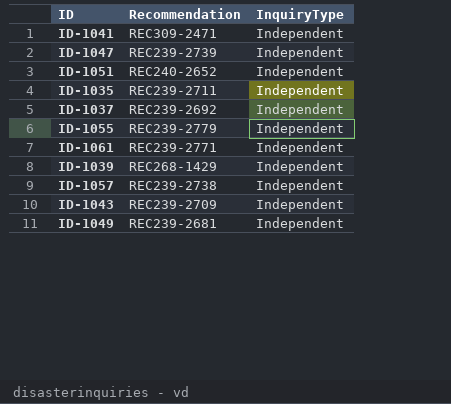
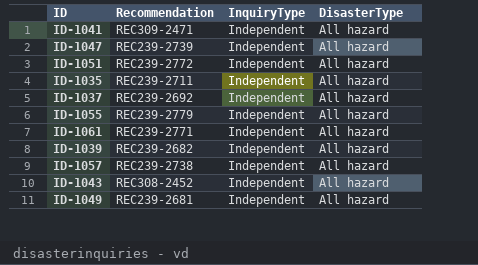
column DisasterType | position: none -> 4
ID-1051 | Recommendation: REC240-2652 -> REC239-2772
ID-1039 | Recommendation: REC268-1429 -> REC239-2682
ID-1043 | Recommendation: REC239-2709 -> REC308-2452

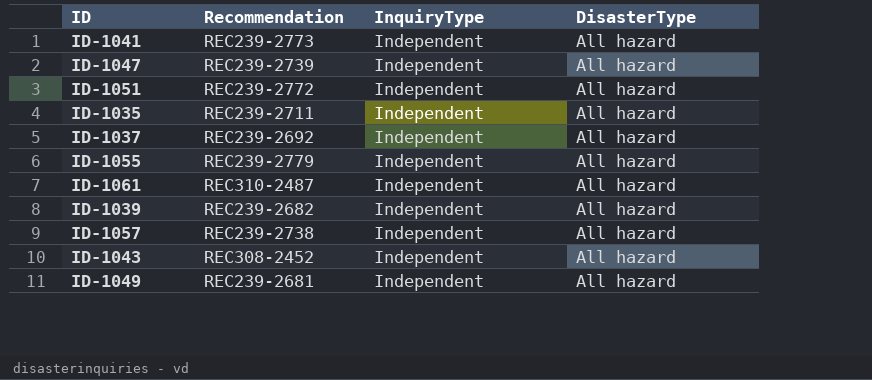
ID-1041 | Recommendation: REC309-2471 -> REC239-2773
ID-1061 | Recommendation: REC239-2771 -> REC310-2487

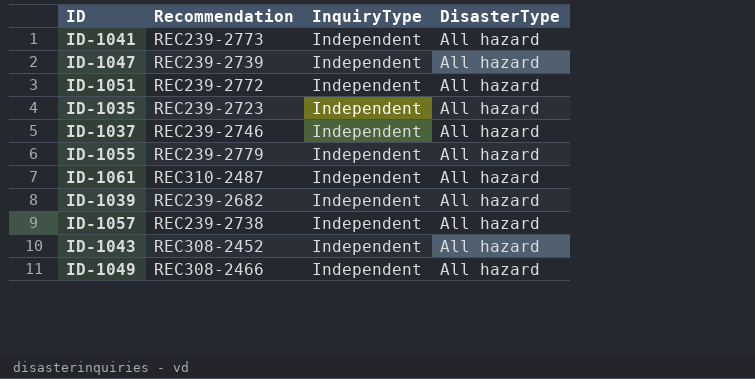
ID-1035 | Recommendation: REC239-2711 -> REC239-2723
ID-1037 | Recommendation: REC239-2692 -> REC239-2746
ID-1049 | Recommendation: REC239-2681 -> REC308-2466

